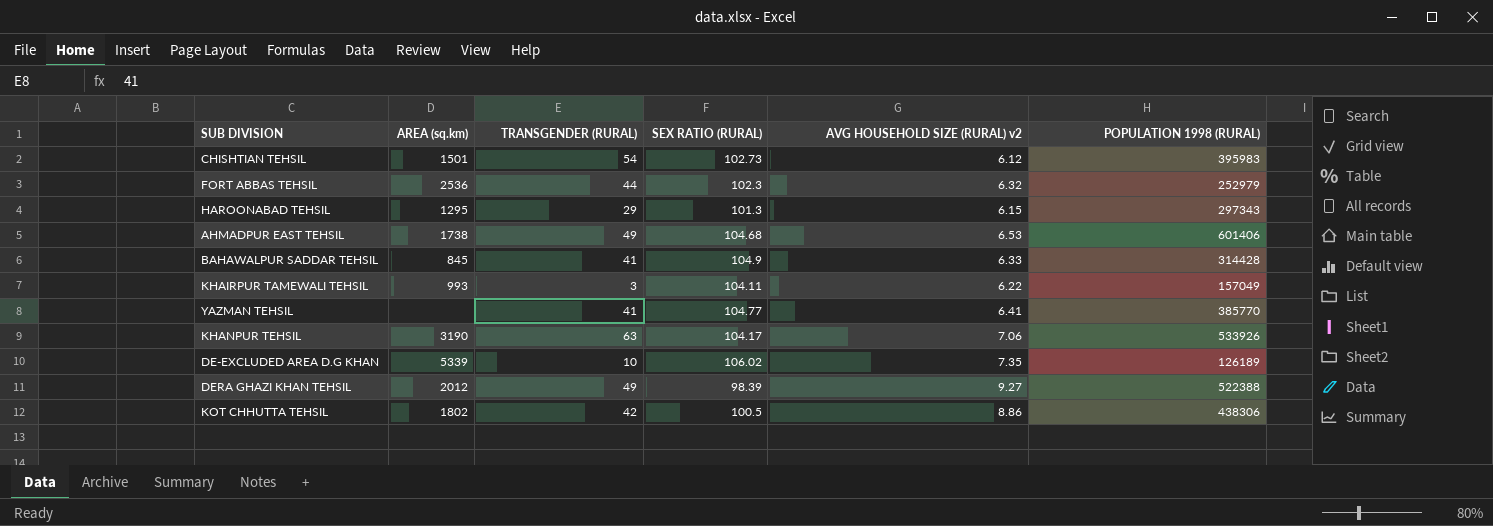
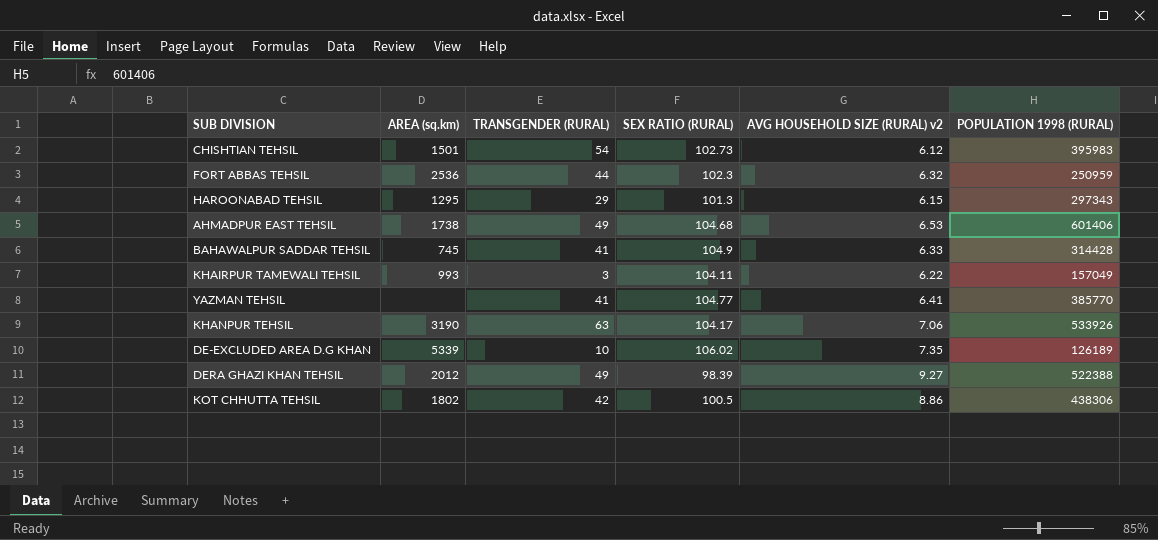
FORT ABBAS TEHSIL | POPULATION 1998 (RURAL): 252979 -> 250959
BAHAWALPUR SADDAR TEHSIL | AREA (sq.km): 845 -> 745

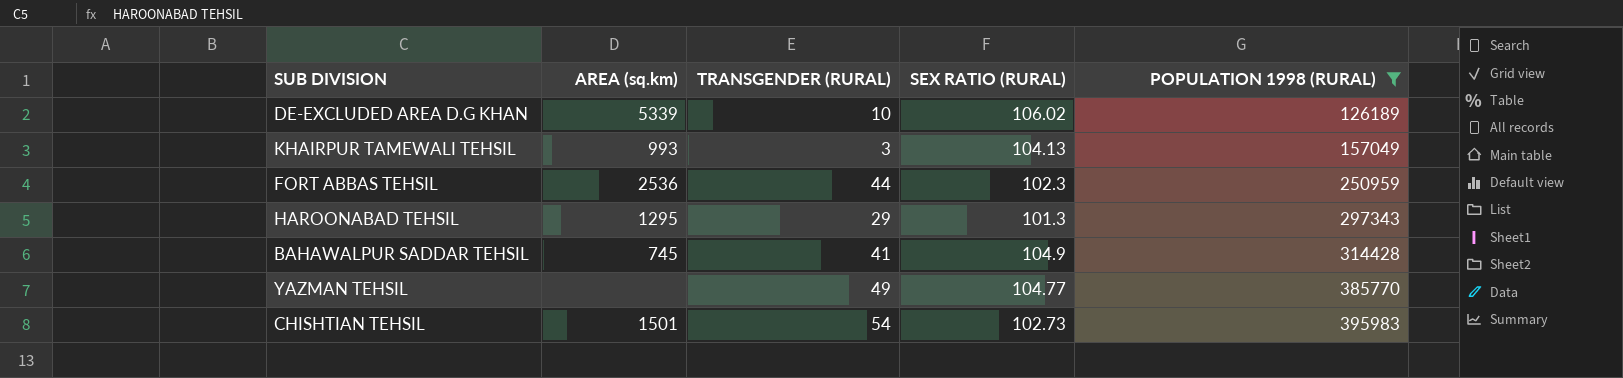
filter: none -> POPULATION 1998 (RURAL) <= 395983
row order: none -> POPULATION 1998 (RURAL) ascending
column AVG HOUSEHOLD SIZE (RURAL) v2 | position: 5 -> none
KHAIRPUR TAMEWALI TEHSIL | SEX RATIO (RURAL): 104.11 -> 104.13
YAZMAN TEHSIL | TRANSGENDER (RURAL): 41 -> 49

